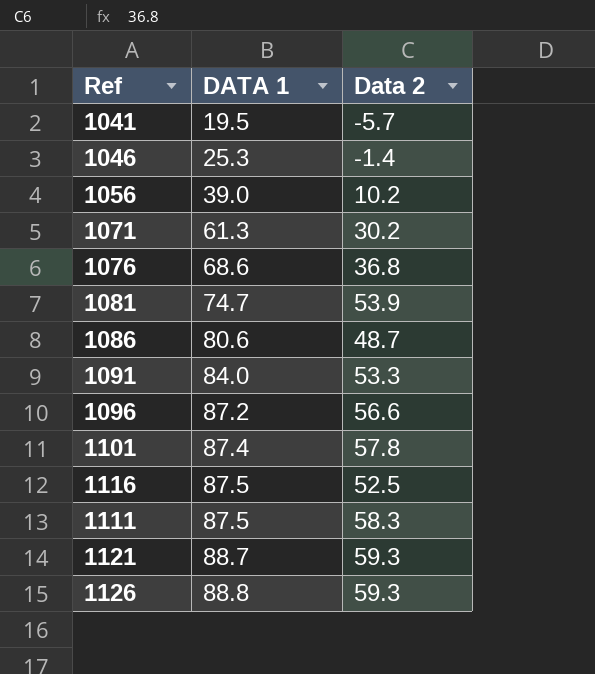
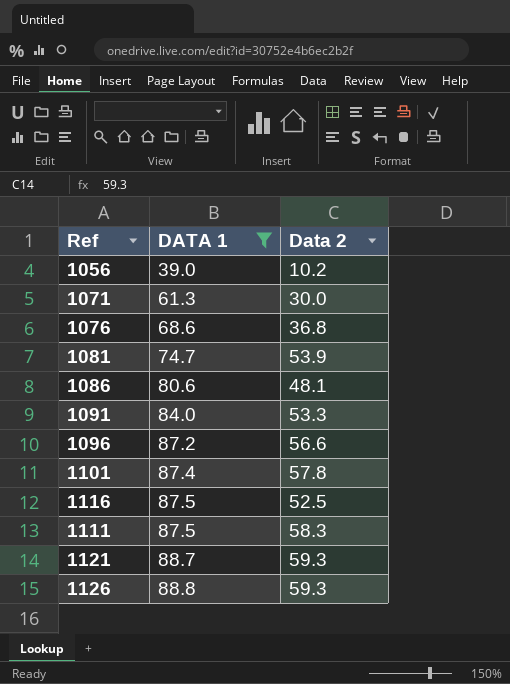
filter: none -> DATA 1 >= 39.0
1071 | Data 2: 30.2 -> 30.0
1086 | Data 2: 48.7 -> 48.1

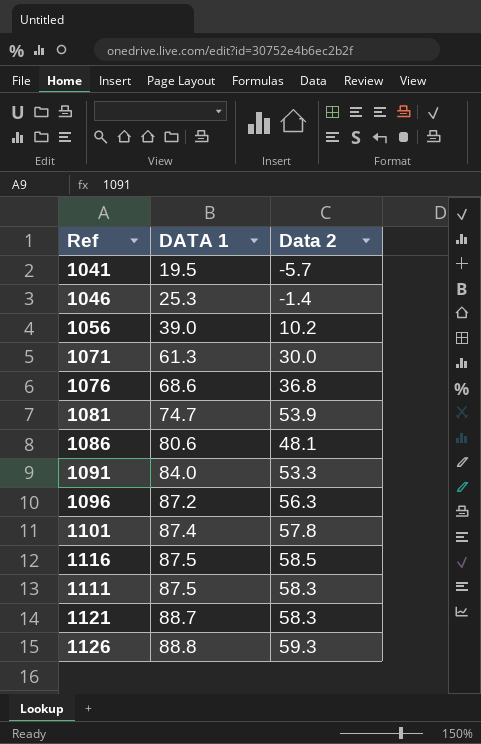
filter: DATA 1 >= 39.0 -> none
1096 | Data 2: 56.6 -> 56.3
1116 | Data 2: 52.5 -> 58.5
1121 | Data 2: 59.3 -> 58.3

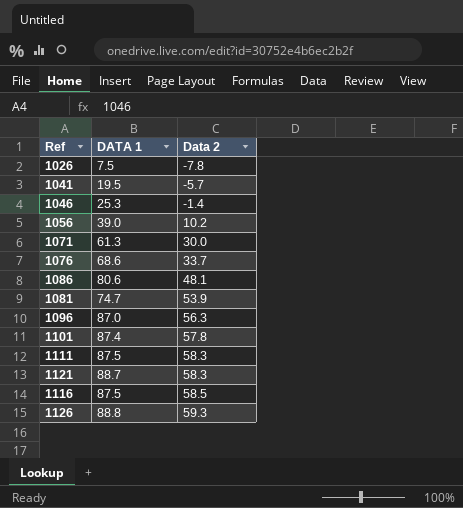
row order: DATA 1 ascending -> Data 2 ascending
row 1091: 84.0 | 53.3 -> none
row 1026: none -> 7.5 | -7.8
1076 | Data 2: 36.8 -> 33.7
1096 | DATA 1: 87.2 -> 87.0

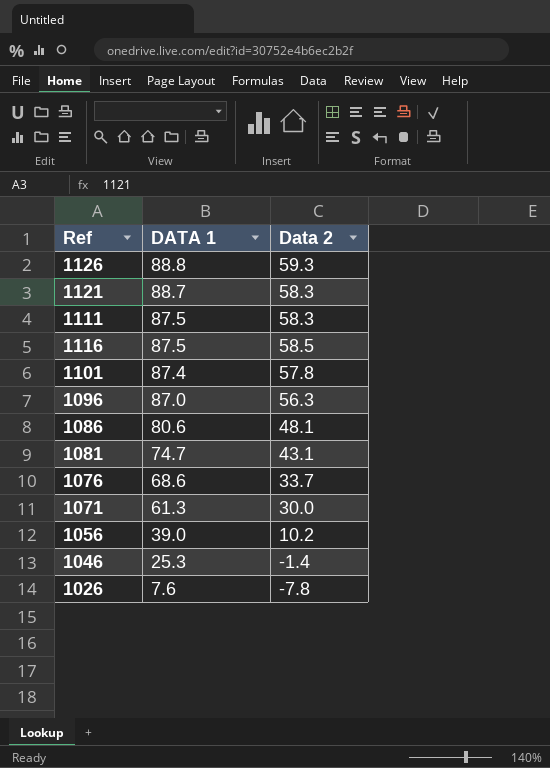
row order: Data 2 ascending -> DATA 1 descending
row 1041: 19.5 | -5.7 -> none
1081 | Data 2: 53.9 -> 43.1
1026 | DATA 1: 7.5 -> 7.6

